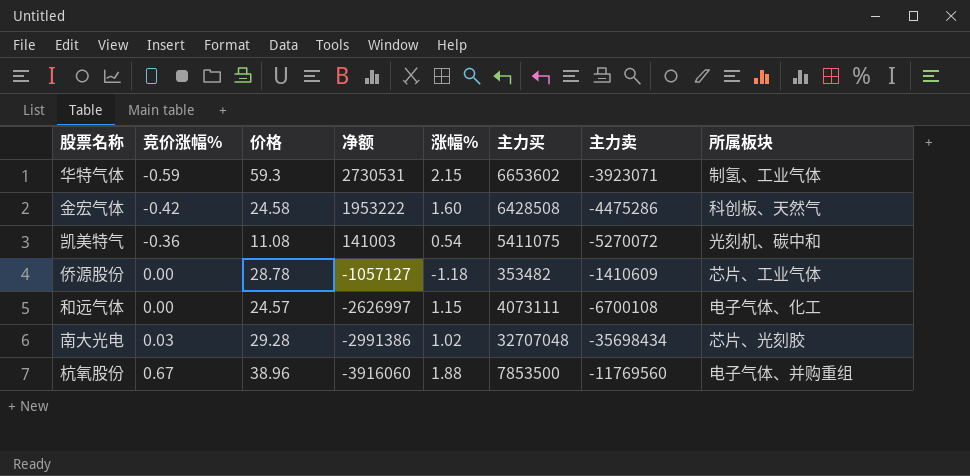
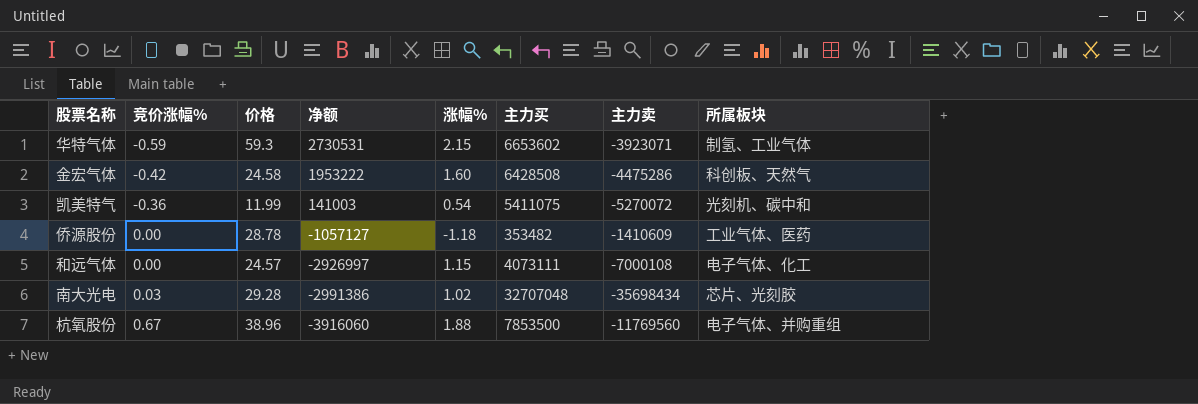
凯美特气 | 价格: 11.08 -> 11.99
侨源股份 | 所属板块: 芯片、工业气体 -> 工业气体、医药
和远气体 | 净额: -2626997 -> -2926997
和远气体 | 主力卖: -6700108 -> -7000108

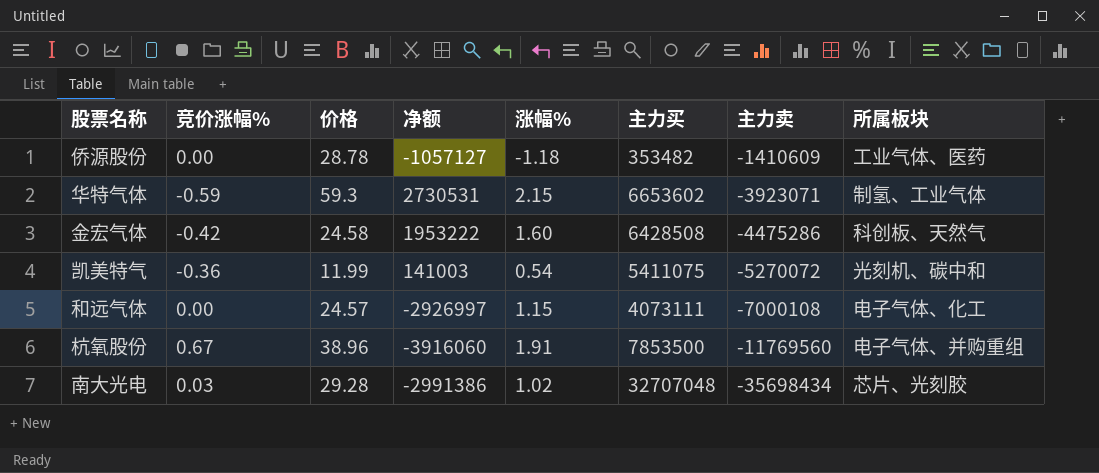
row order: 竞价涨幅% ascending -> 主力卖 descending
杭氧股份 | 涨幅%: 1.88 -> 1.91

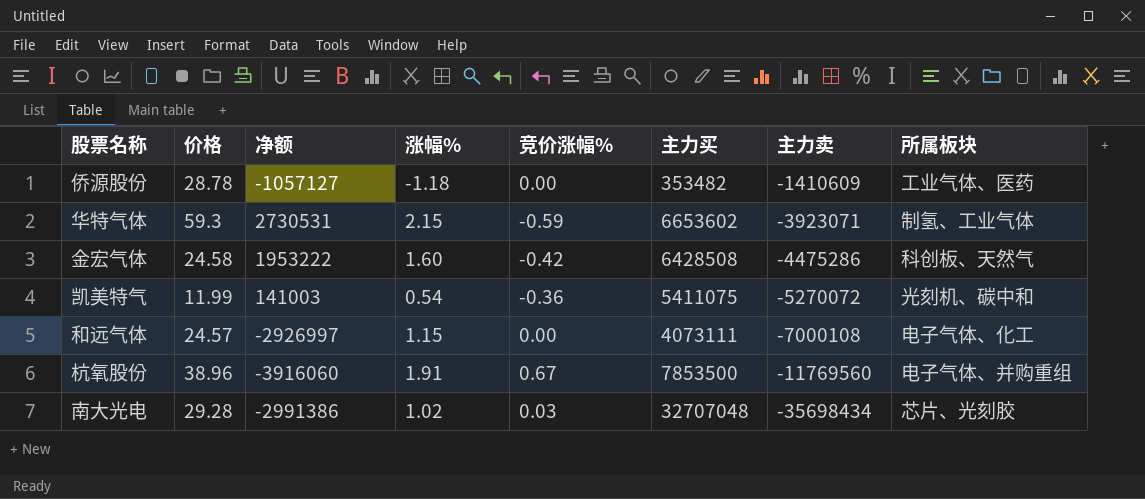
column 竞价涨幅% | position: 2 -> 5

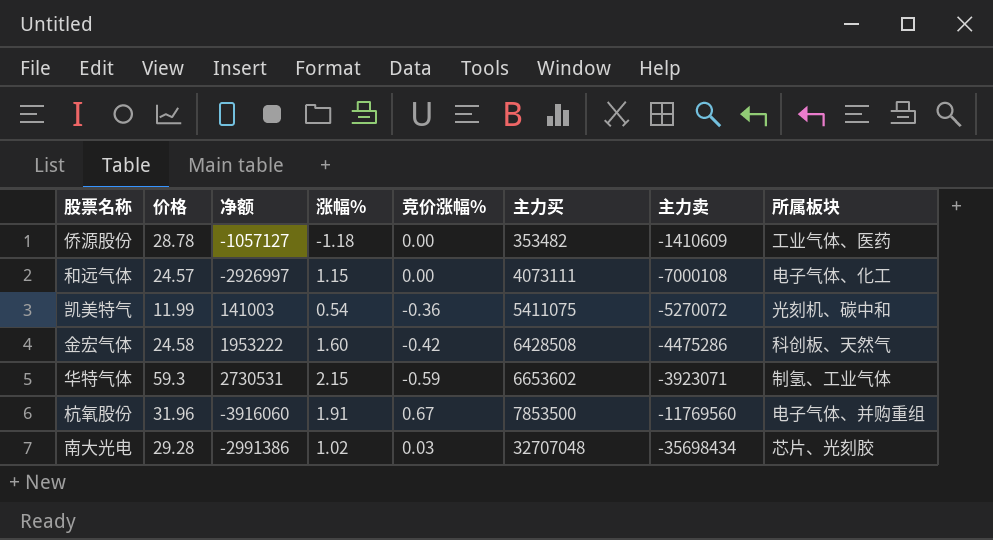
row order: 主力卖 descending -> 主力买 ascending
杭氧股份 | 价格: 38.96 -> 31.96

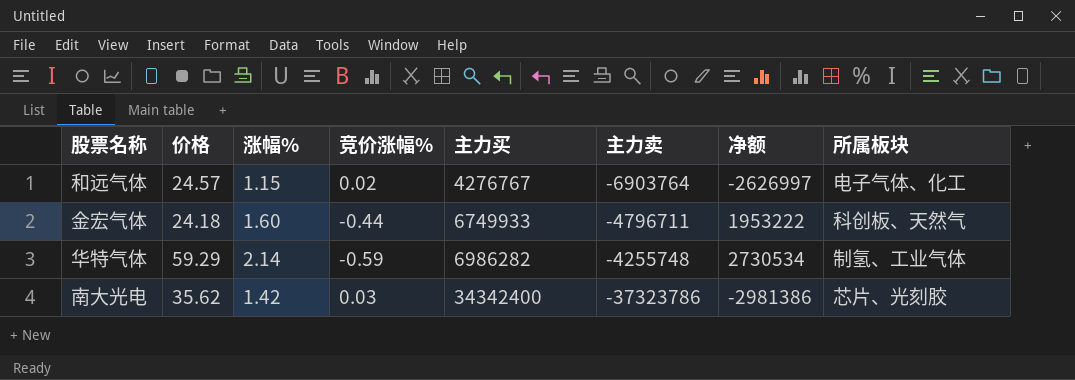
column 净额 | position: 3 -> 7
row 侨源股份: 28.78 | -1057127 | -1.18 | 0.00 | 353482 | -1410609 | 工业气体、医药 -> none
row 凯美特气: 11.99 | 141003 | 0.54 | -0.36 | 5411075 | -5270072 | 光刻机、碳中和 -> none
row 杭氧股份: 31.96 | -3916060 | 1.91 | 0.67 | 7853500 | -11769560 | 电子气体、并购重组 -> none
和远气体 | 竞价涨幅%: 0.00 -> 0.02
和远气体 | 主力买: 4073111 -> 4276767
和远气体 | 主力卖: -7000108 -> -6903764
和远气体 | 净额: -2926997 -> -2626997
金宏气体 | 价格: 24.58 -> 24.18
金宏气体 | 竞价涨幅%: -0.42 -> -0.44
金宏气体 | 主力买: 6428508 -> 6749933
金宏气体 | 主力卖: -4475286 -> -4796711
华特气体 | 价格: 59.3 -> 59.29
华特气体 | 涨幅%: 2.15 -> 2.14
华特气体 | 主力买: 6653602 -> 6986282
华特气体 | 主力卖: -3923071 -> -4255748
华特气体 | 净额: 2730531 -> 2730534
南大光电 | 价格: 29.28 -> 35.62
南大光电 | 涨幅%: 1.02 -> 1.42
南大光电 | 主力买: 32707048 -> 34342400
南大光电 | 主力卖: -35698434 -> -37323786
南大光电 | 净额: -2991386 -> -2981386

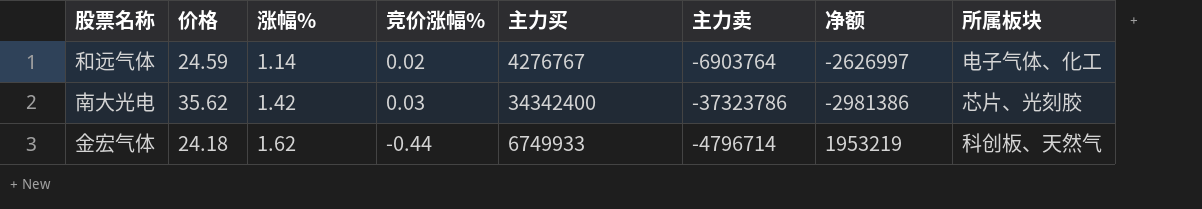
row order: 主力买 ascending -> 涨幅% ascending
row 华特气体: 59.29 | 2.14 | -0.59 | 6986282 | -4255748 | 2730534 | 制氢、工业气体 -> none
和远气体 | 价格: 24.57 -> 24.59
和远气体 | 涨幅%: 1.15 -> 1.14
金宏气体 | 涨幅%: 1.60 -> 1.62
金宏气体 | 主力卖: -4796711 -> -4796714
金宏气体 | 净额: 1953222 -> 1953219

